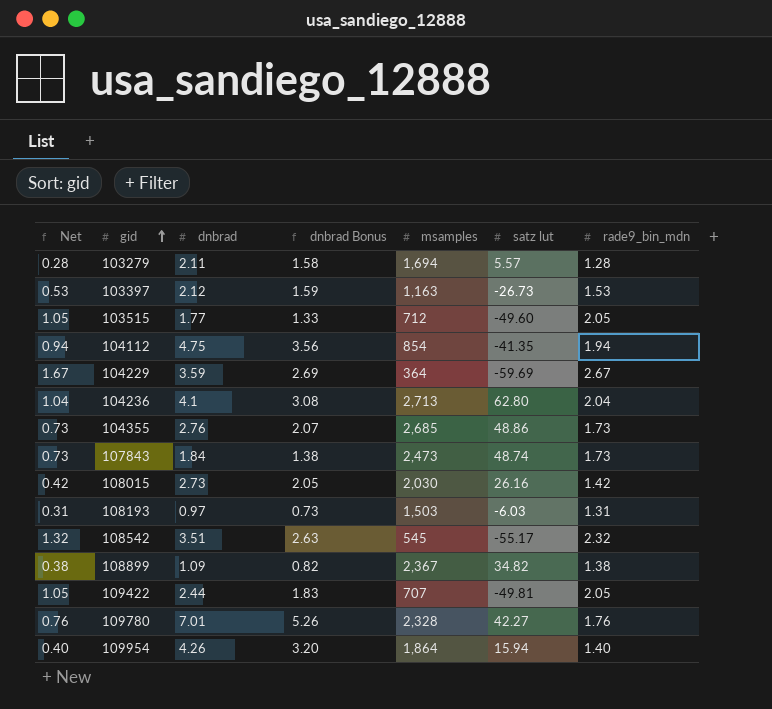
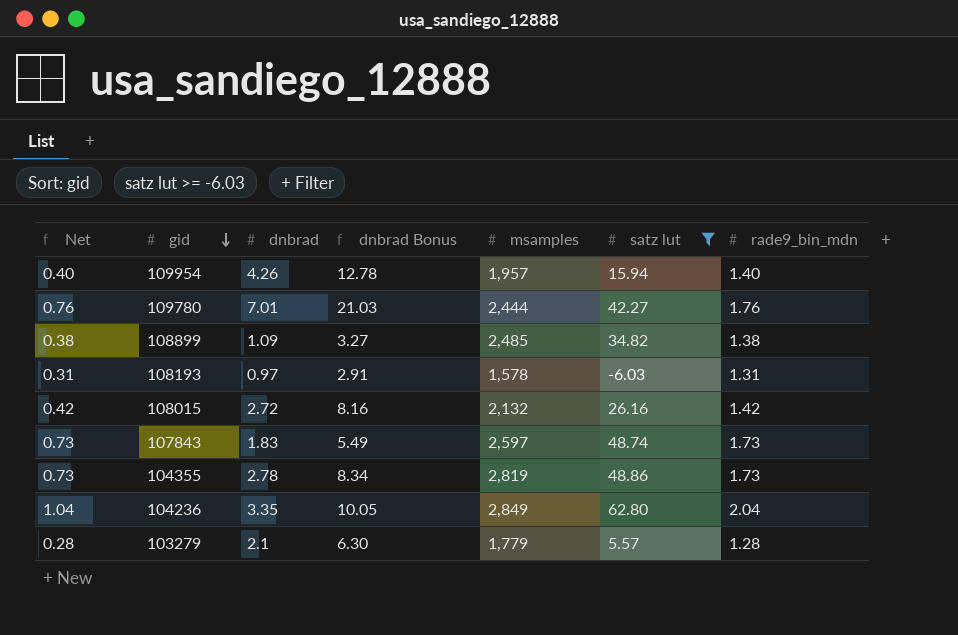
filter: none -> satz lut >= -6.03
row order: gid ascending -> gid descending
column dnbrad Bonus | formula: [dnbrad] * 0.75 -> [dnbrad] * 3
109954 | msamples: 1,864 -> 1,957
109780 | msamples: 2,328 -> 2,444
108899 | msamples: 2,367 -> 2,485
108193 | msamples: 1,503 -> 1,578
108015 | dnbrad: 2.73 -> 2.72
108015 | msamples: 2,030 -> 2,132
107843 | dnbrad: 1.84 -> 1.83
107843 | msamples: 2,473 -> 2,597
104355 | dnbrad: 2.76 -> 2.78
104355 | msamples: 2,685 -> 2,819
104236 | dnbrad: 4.1 -> 3.35
104236 | msamples: 2,713 -> 2,849
103279 | dnbrad: 2.11 -> 2.1
103279 | msamples: 1,694 -> 1,779

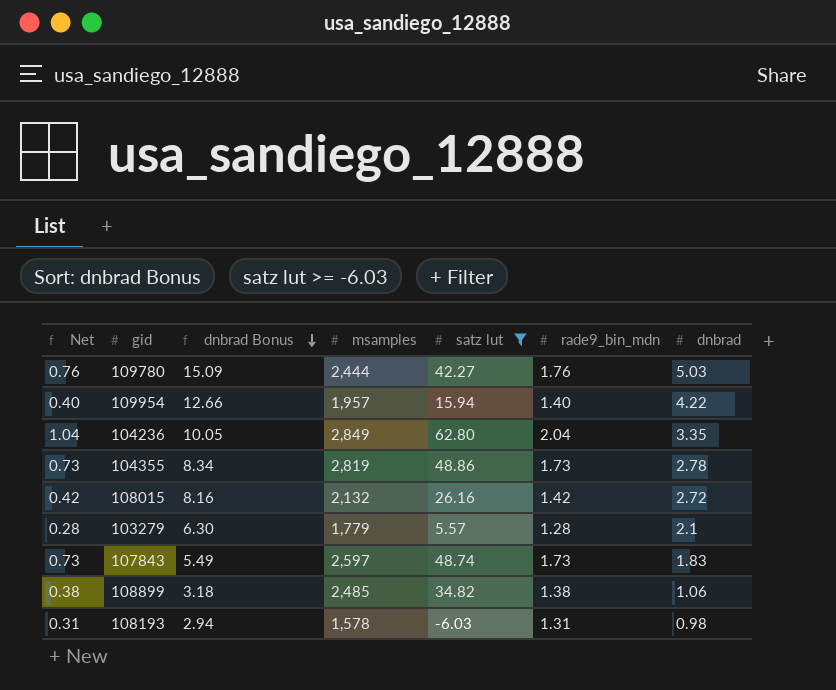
row order: gid descending -> dnbrad Bonus descending
column dnbrad | position: 3 -> 7
109780 | dnbrad Bonus: 21.03 -> 15.09
109780 | dnbrad: 7.01 -> 5.03
109954 | dnbrad Bonus: 12.78 -> 12.66
109954 | dnbrad: 4.26 -> 4.22
108899 | dnbrad Bonus: 3.27 -> 3.18
108899 | dnbrad: 1.09 -> 1.06
108193 | dnbrad Bonus: 2.91 -> 2.94
108193 | dnbrad: 0.97 -> 0.98

